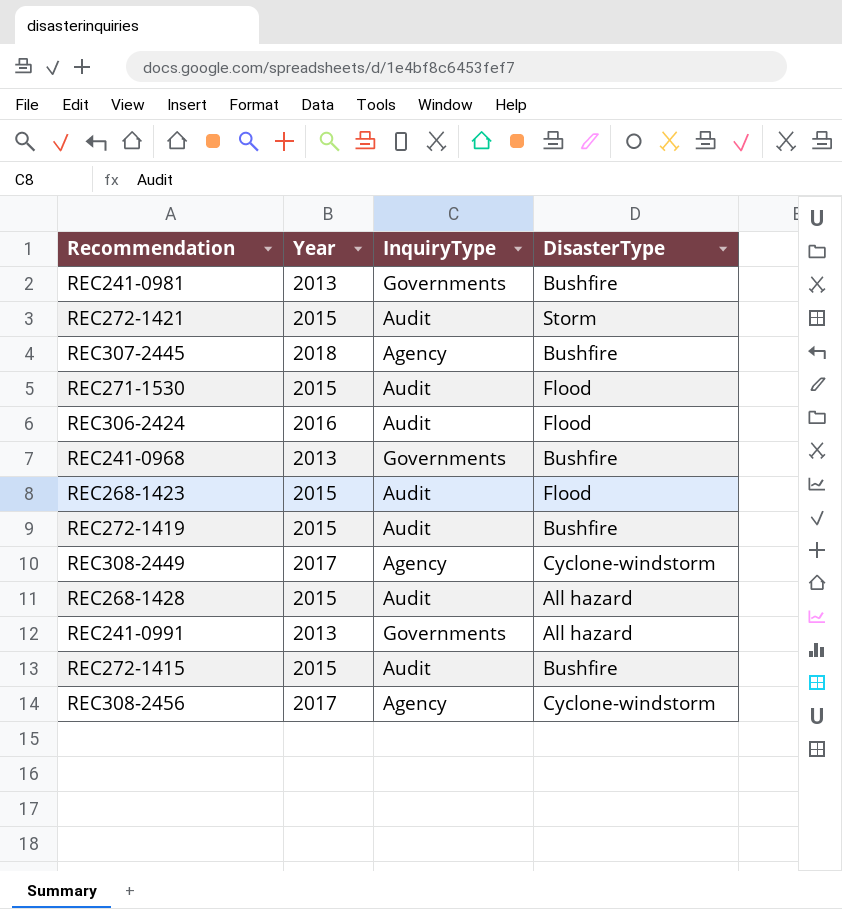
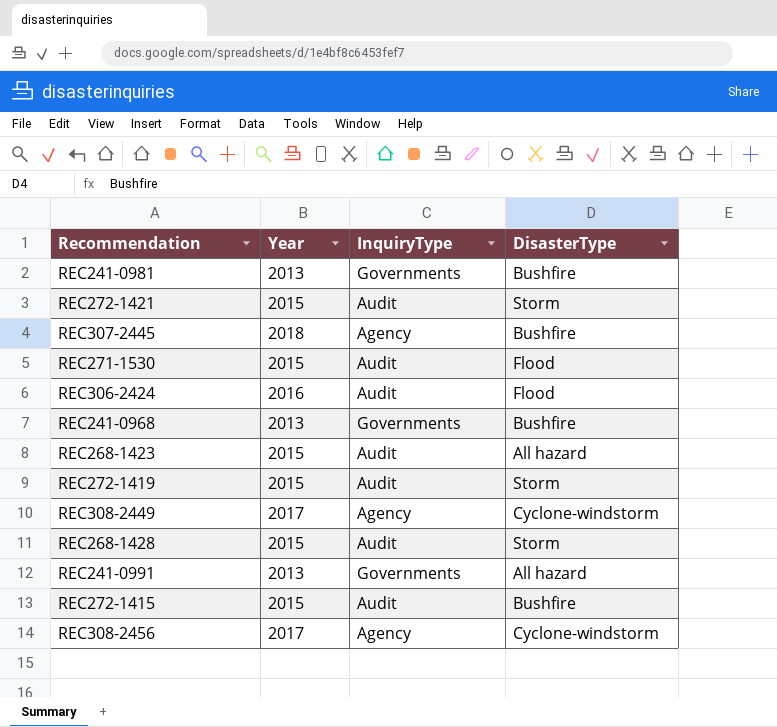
REC268-1423 | DisasterType: Flood -> All hazard
REC272-1419 | DisasterType: Bushfire -> Storm
REC268-1428 | DisasterType: All hazard -> Storm

